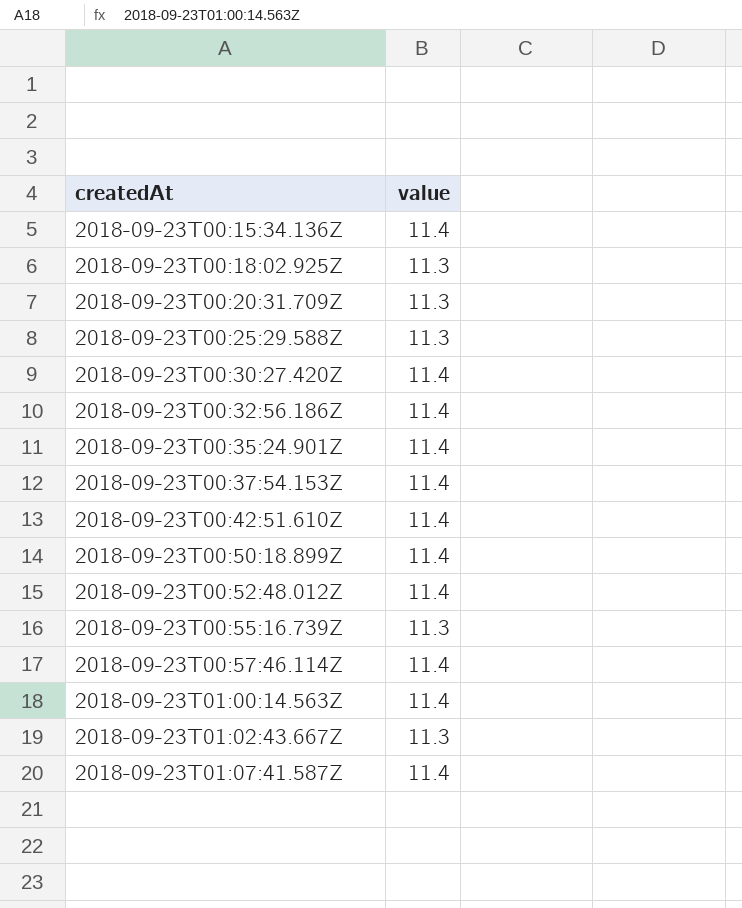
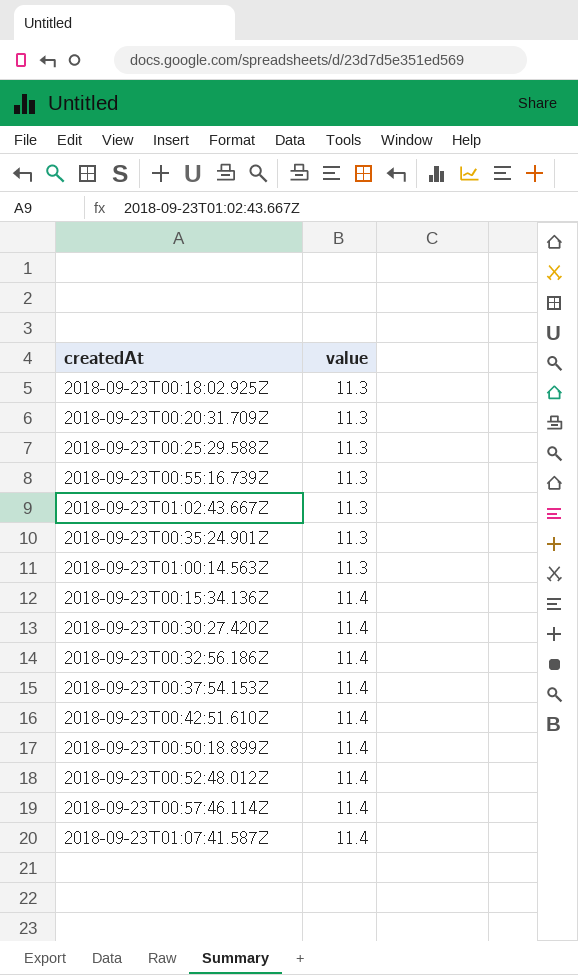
row order: createdAt ascending -> value ascending
2018-09-23T00:35:24.901Z | value: 11.4 -> 11.3
2018-09-23T01:00:14.563Z | value: 11.4 -> 11.3

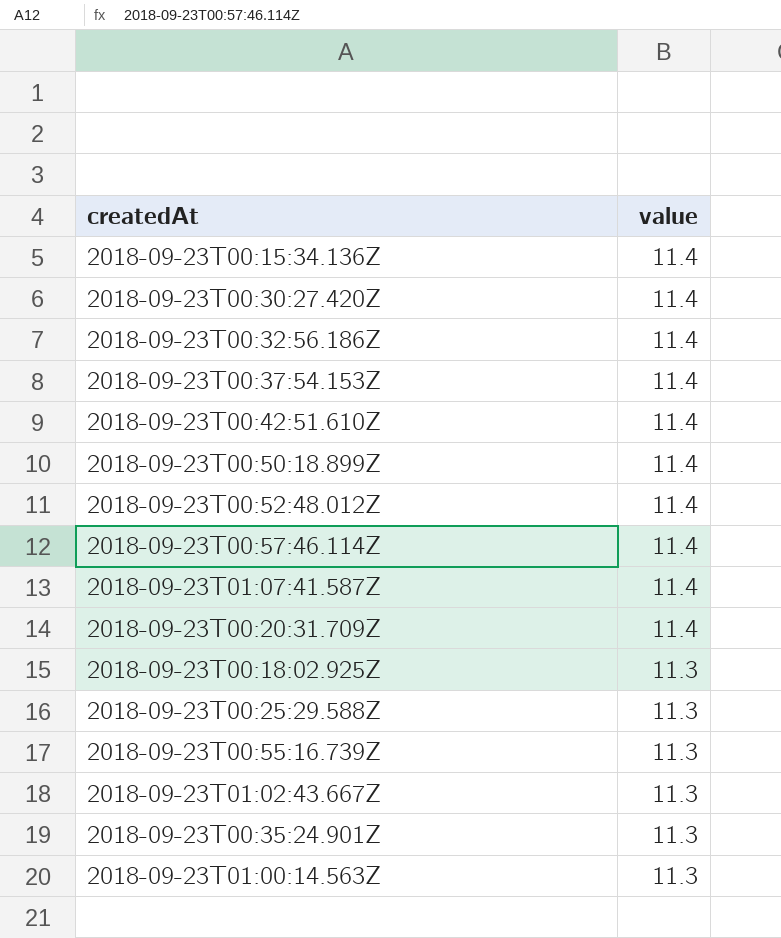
row order: value ascending -> value descending
2018-09-23T00:20:31.709Z | value: 11.3 -> 11.4

